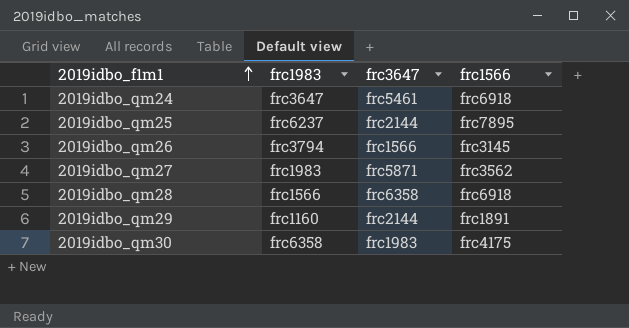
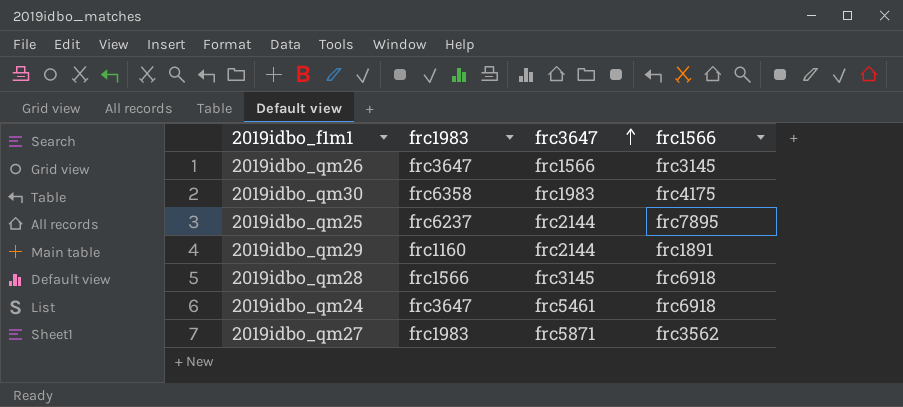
row order: 2019idbo_f1m1 ascending -> frc3647 ascending
2019idbo_qm26 | frc1983: frc3794 -> frc3647
2019idbo_qm28 | frc3647: frc6358 -> frc3145

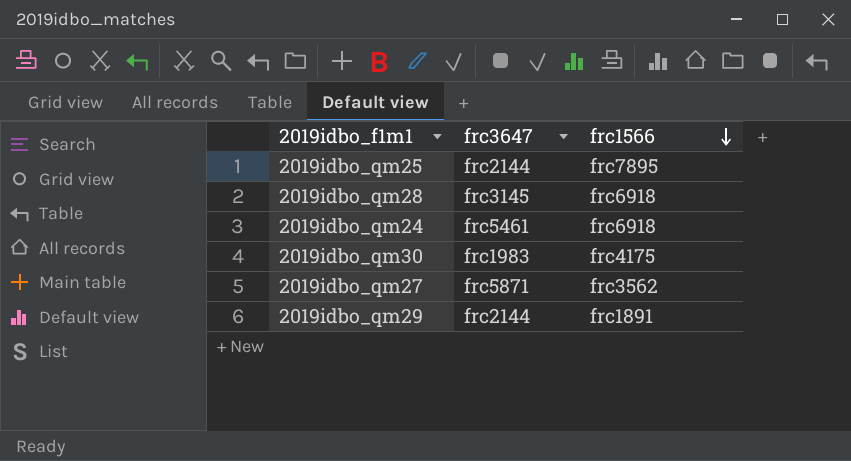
row order: frc3647 ascending -> frc1566 descending
column frc1983 | position: 2 -> none
row 2019idbo_qm26: frc3647 | frc1566 | frc3145 -> none

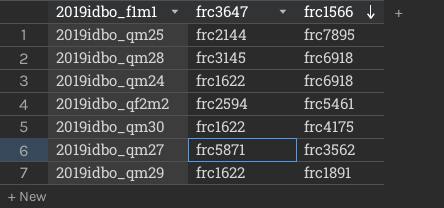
2019idbo_qm24 | frc3647: frc5461 -> frc1622
row 2019idbo_qf2m2: none -> frc2594 | frc5461
2019idbo_qm30 | frc3647: frc1983 -> frc1622
2019idbo_qm29 | frc3647: frc2144 -> frc1622

